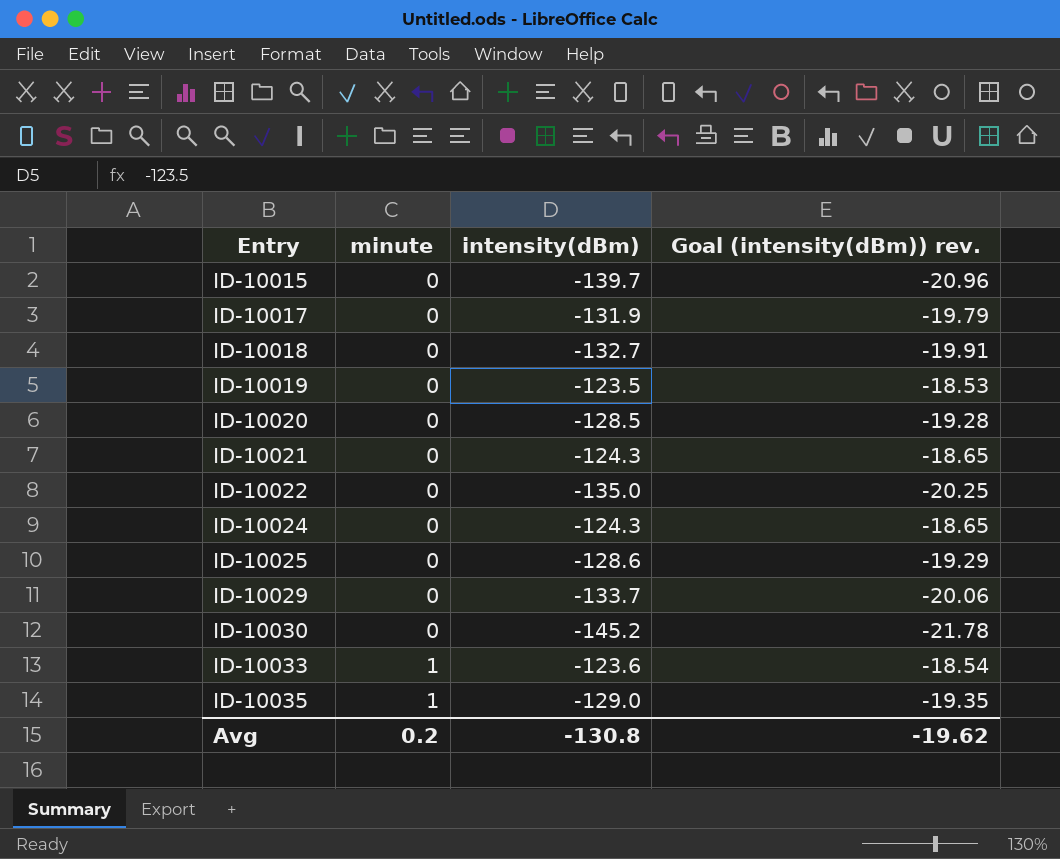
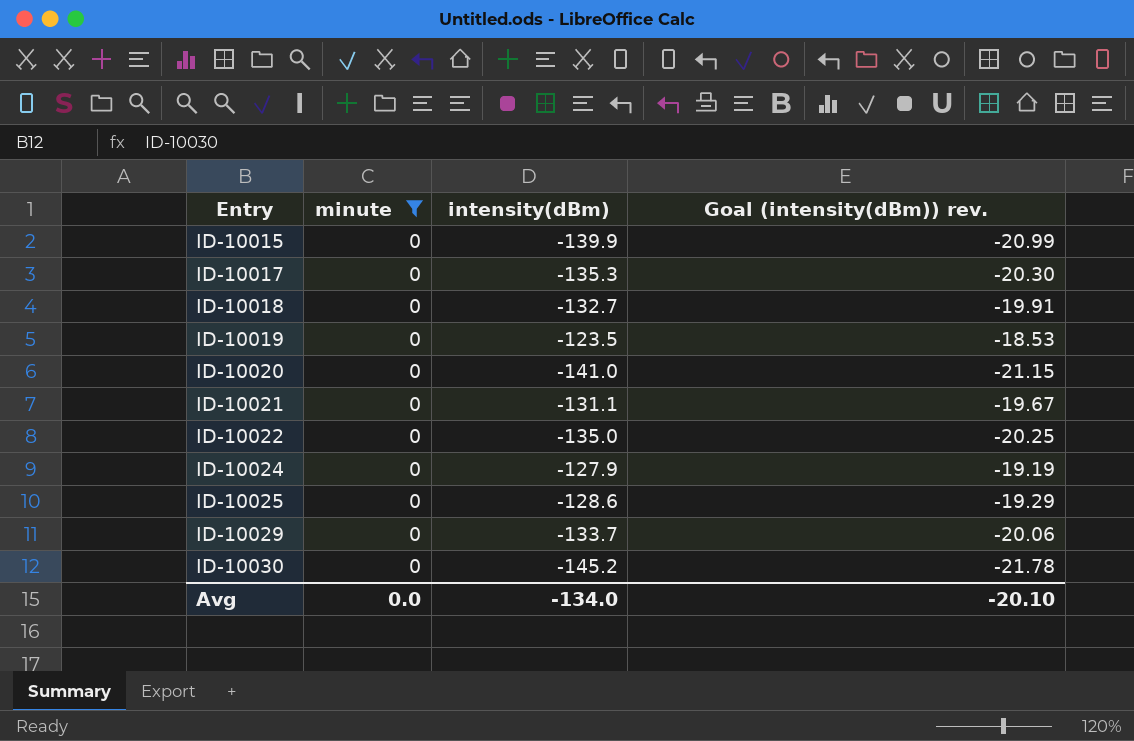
filter: none -> minute = 0
ID-10015 | intensity(dBm): -139.7 -> -139.9
ID-10015 | Goal (intensity(dBm)) rev.: -20.96 -> -20.99
ID-10017 | intensity(dBm): -131.9 -> -135.3
ID-10017 | Goal (intensity(dBm)) rev.: -19.79 -> -20.30
ID-10020 | intensity(dBm): -128.5 -> -141.0
ID-10020 | Goal (intensity(dBm)) rev.: -19.28 -> -21.15
ID-10021 | intensity(dBm): -124.3 -> -131.1
ID-10021 | Goal (intensity(dBm)) rev.: -18.65 -> -19.67
ID-10024 | intensity(dBm): -124.3 -> -127.9
ID-10024 | Goal (intensity(dBm)) rev.: -18.65 -> -19.19
Avg | minute: 0.2 -> 0.0
Avg | intensity(dBm): -130.8 -> -134.0
Avg | Goal (intensity(dBm)) rev.: -19.62 -> -20.10

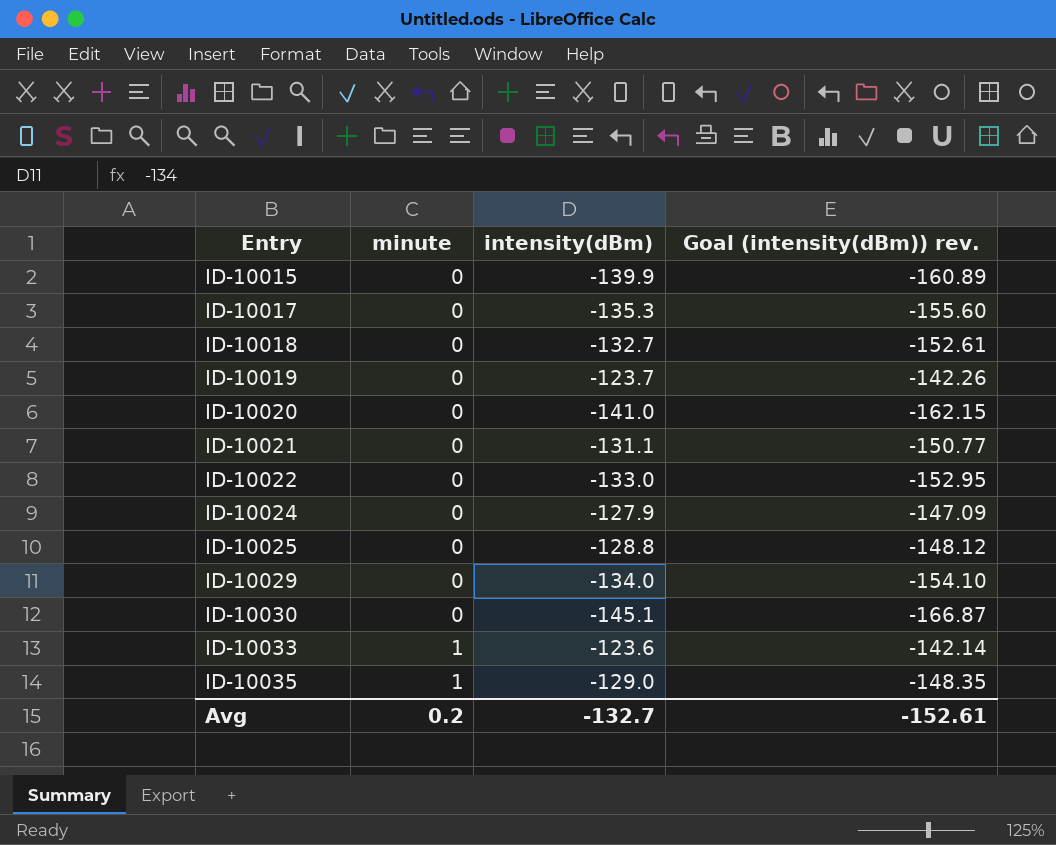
filter: minute = 0 -> none
column Goal (intensity(dBm)) rev. | formula: [intensity(dBm)] * 0.15 -> [intensity(dBm)] * 1.15
ID-10019 | intensity(dBm): -123.5 -> -123.7
ID-10022 | intensity(dBm): -135.0 -> -133.0
ID-10025 | intensity(dBm): -128.6 -> -128.8
ID-10029 | intensity(dBm): -133.7 -> -134.0
ID-10030 | intensity(dBm): -145.2 -> -145.1
Avg | minute: 0.0 -> 0.2
Avg | intensity(dBm): -134.0 -> -132.7
Avg | Goal (intensity(dBm)) rev.: -20.10 -> -152.61

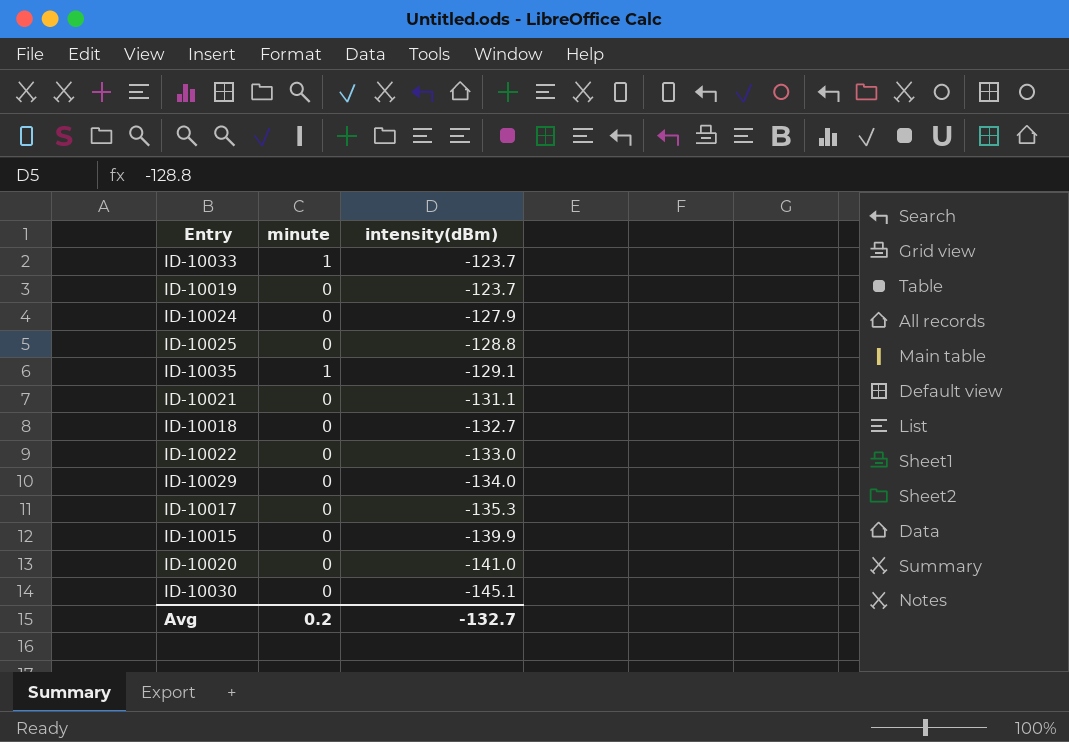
row order: Entry ascending -> intensity(dBm) descending
column Goal (intensity(dBm)) rev. | formula: [intensity(dBm)] * 1.15 -> none
ID-10033 | intensity(dBm): -123.6 -> -123.7
ID-10035 | intensity(dBm): -129.0 -> -129.1

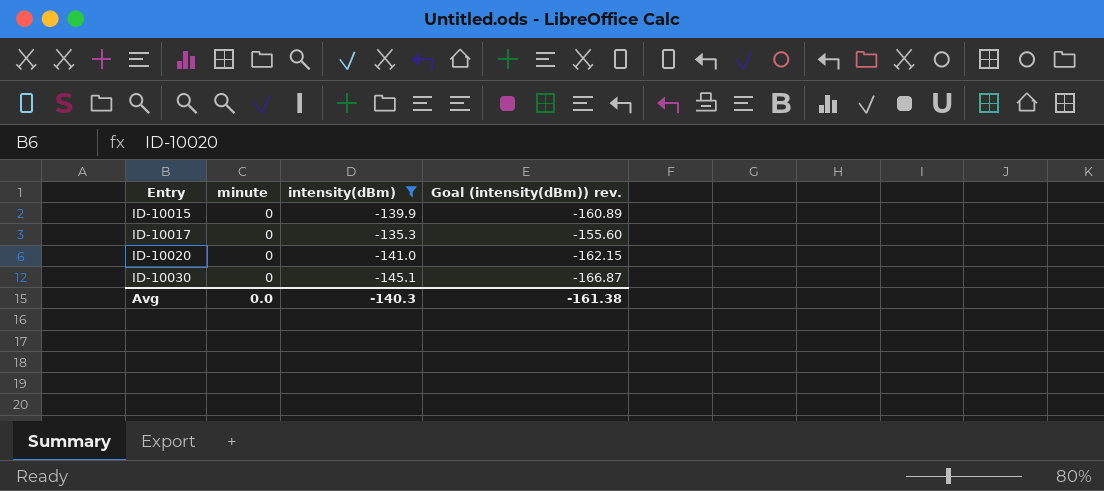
filter: none -> intensity(dBm) <= -135.3
row order: intensity(dBm) descending -> Entry ascending
column Goal (intensity(dBm)) rev. | formula: none -> [intensity(dBm)] * 1.15
Avg | minute: 0.2 -> 0.0
Avg | intensity(dBm): -132.7 -> -140.3

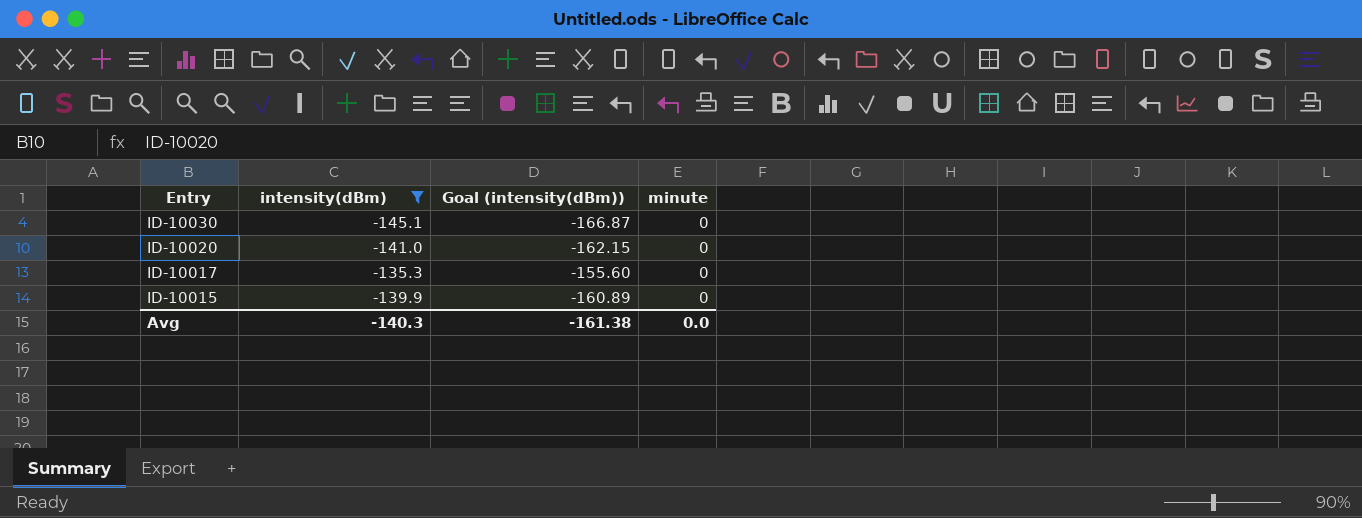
row order: Entry ascending -> Entry descending
column name: Goal (intensity(dBm)) rev. -> Goal (intensity(dBm))
column minute | position: 2 -> 4

